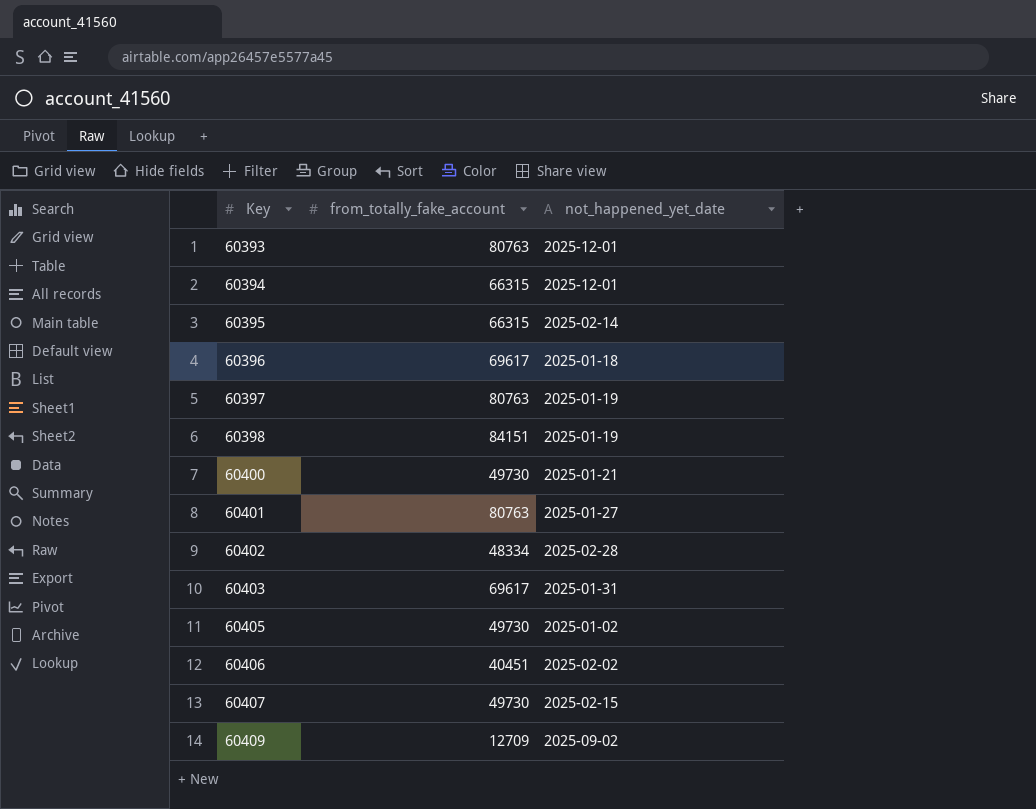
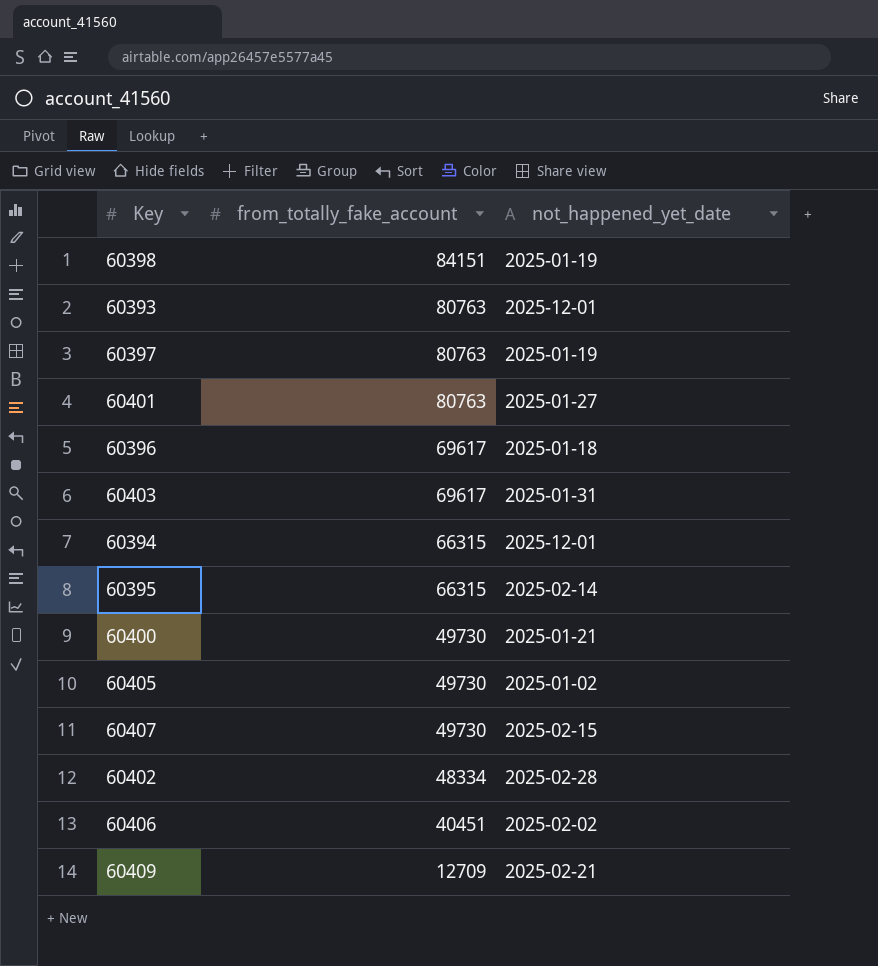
row order: Key ascending -> from_totally_fake_account descending
60409 | not_happened_yet_date: 2025-09-02 -> 2025-02-21

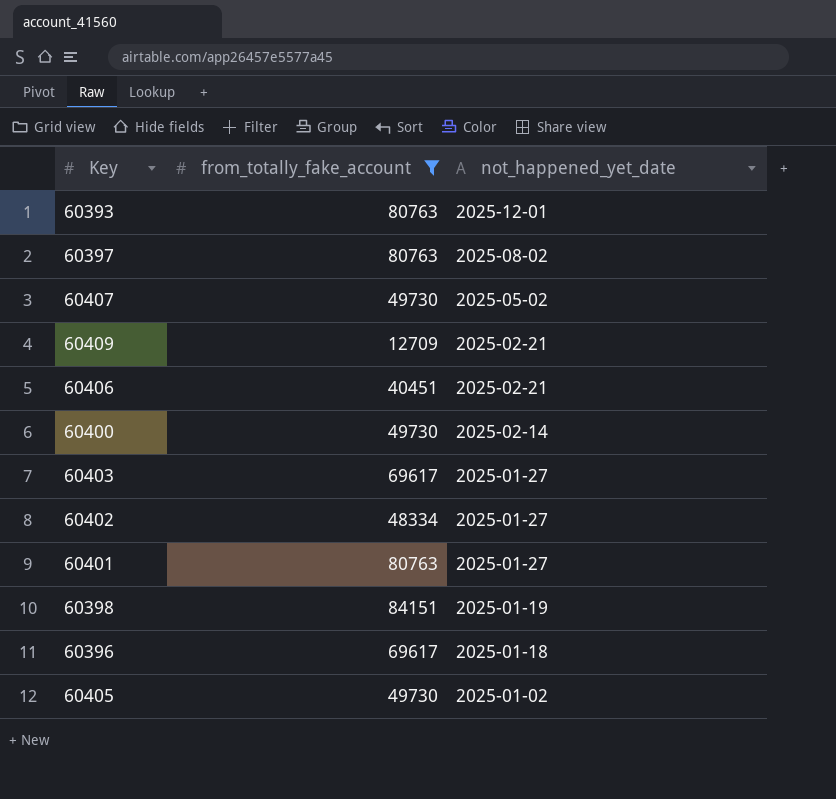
filter: none -> from_totally_fake_account != 66315
row order: from_totally_fake_account descending -> not_happened_yet_date descending
60397 | not_happened_yet_date: 2025-01-19 -> 2025-08-02
60407 | not_happened_yet_date: 2025-02-15 -> 2025-05-02
60406 | not_happened_yet_date: 2025-02-02 -> 2025-02-21
60400 | not_happened_yet_date: 2025-01-21 -> 2025-02-14
60403 | not_happened_yet_date: 2025-01-31 -> 2025-01-27
60402 | not_happened_yet_date: 2025-02-28 -> 2025-01-27

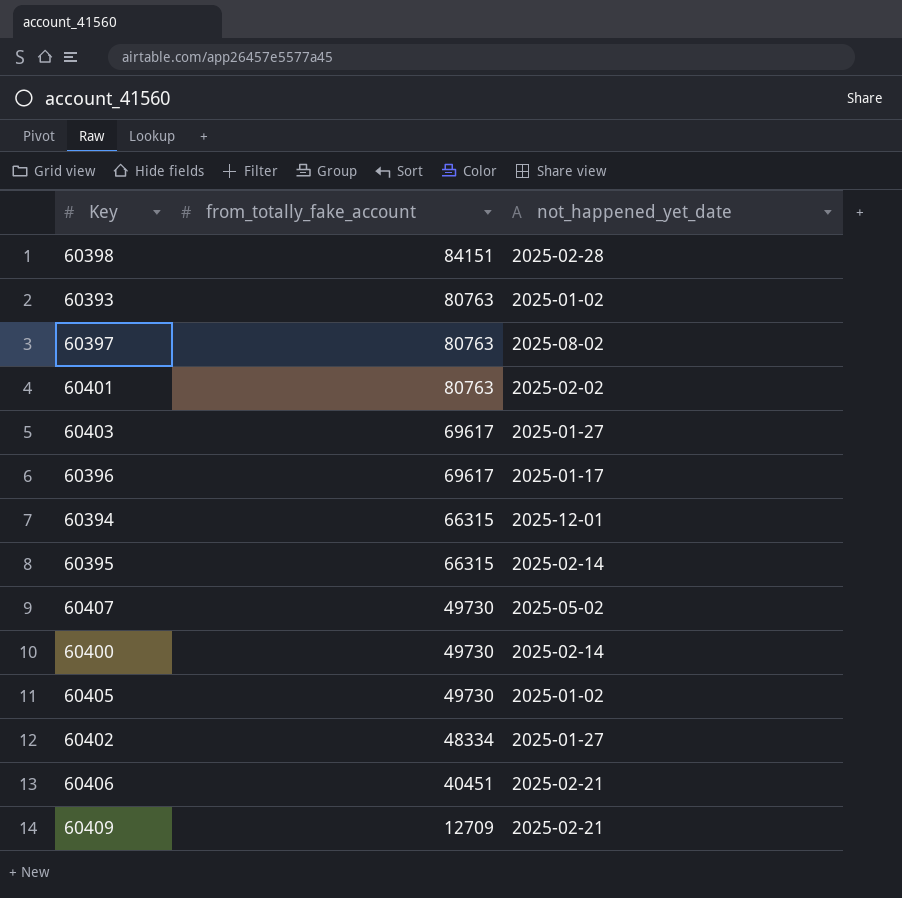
filter: from_totally_fake_account != 66315 -> none
row order: not_happened_yet_date descending -> from_totally_fake_account descending
60398 | not_happened_yet_date: 2025-01-19 -> 2025-02-28
60393 | not_happened_yet_date: 2025-12-01 -> 2025-01-02
60401 | not_happened_yet_date: 2025-01-27 -> 2025-02-02
60396 | not_happened_yet_date: 2025-01-18 -> 2025-01-17

